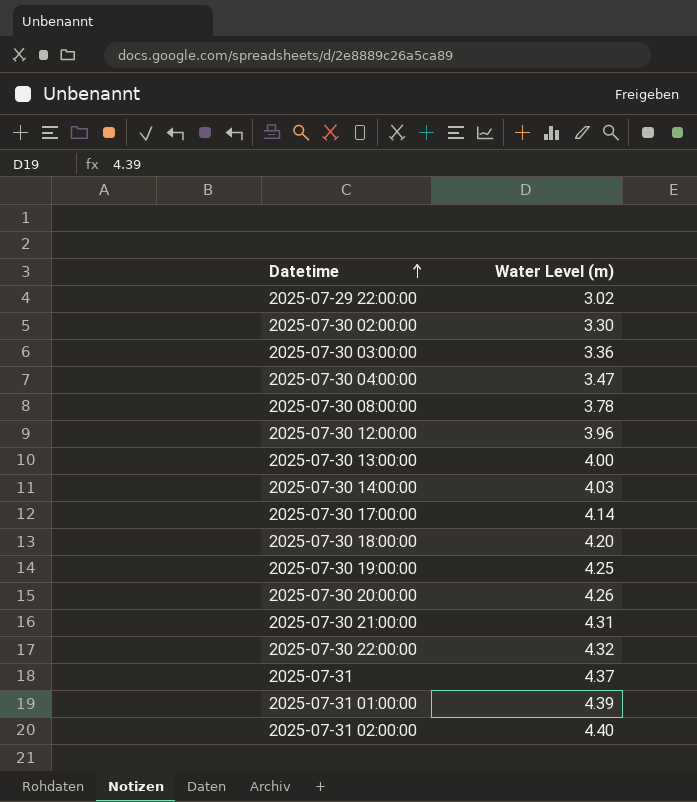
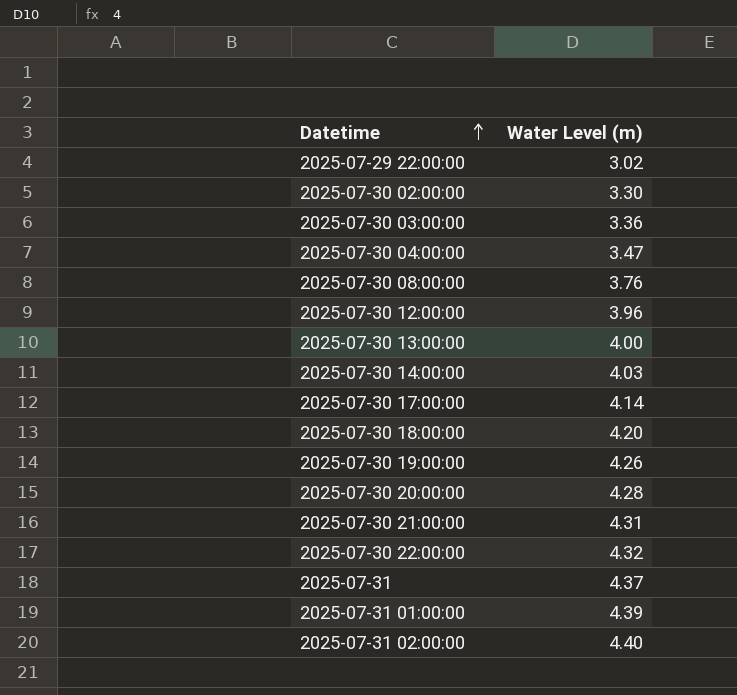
2025-07-30 08:00:00 | Water Level (m): 3.78 -> 3.76
2025-07-30 19:00:00 | Water Level (m): 4.25 -> 4.26
2025-07-30 20:00:00 | Water Level (m): 4.26 -> 4.28

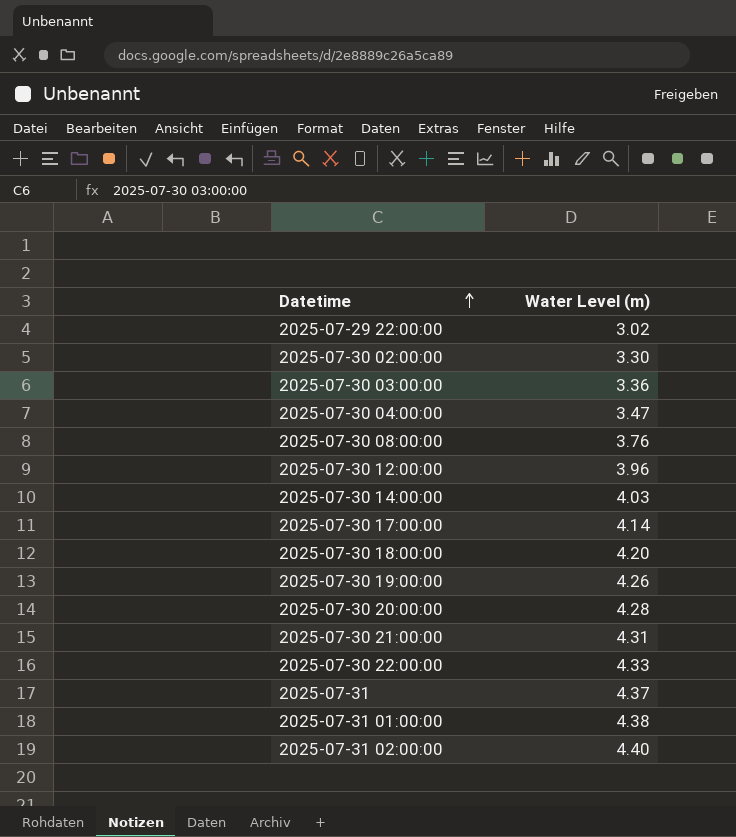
row 2025-07-30 13:00:00: 4.00 -> none
2025-07-30 22:00:00 | Water Level (m): 4.32 -> 4.33
2025-07-31 01:00:00 | Water Level (m): 4.39 -> 4.38

